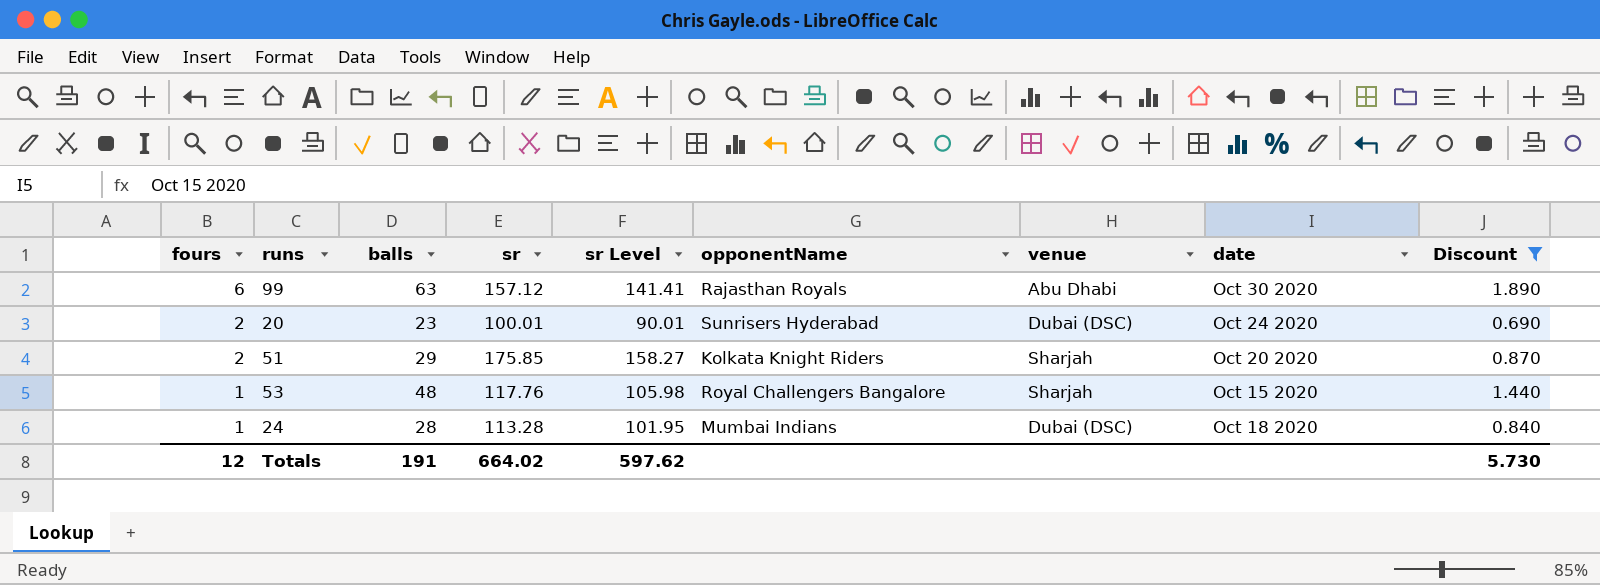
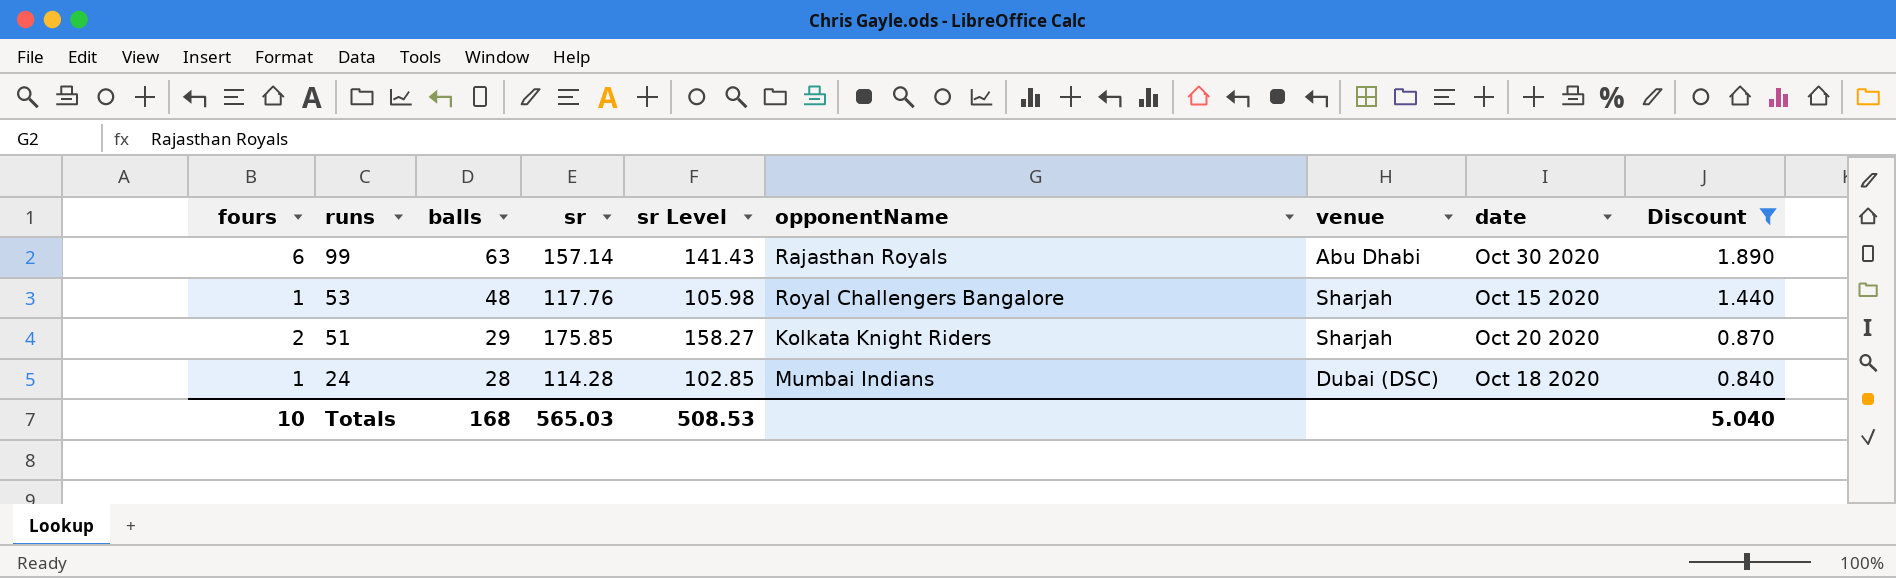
row order: fours descending -> runs descending
row 20: 2 | 23 | 100.01 | 90.01 | Sunrisers Hyderabad | Dubai (DSC) | Oct 24 2020 | 0.690 -> none
99 | sr: 157.12 -> 157.14
99 | sr Level: 141.41 -> 141.43
24 | sr: 113.28 -> 114.28
24 | sr Level: 101.95 -> 102.85
Totals | fours: 12 -> 10
Totals | balls: 191 -> 168
Totals | sr: 664.02 -> 565.03
Totals | sr Level: 597.62 -> 508.53
Totals | Discount: 5.730 -> 5.040

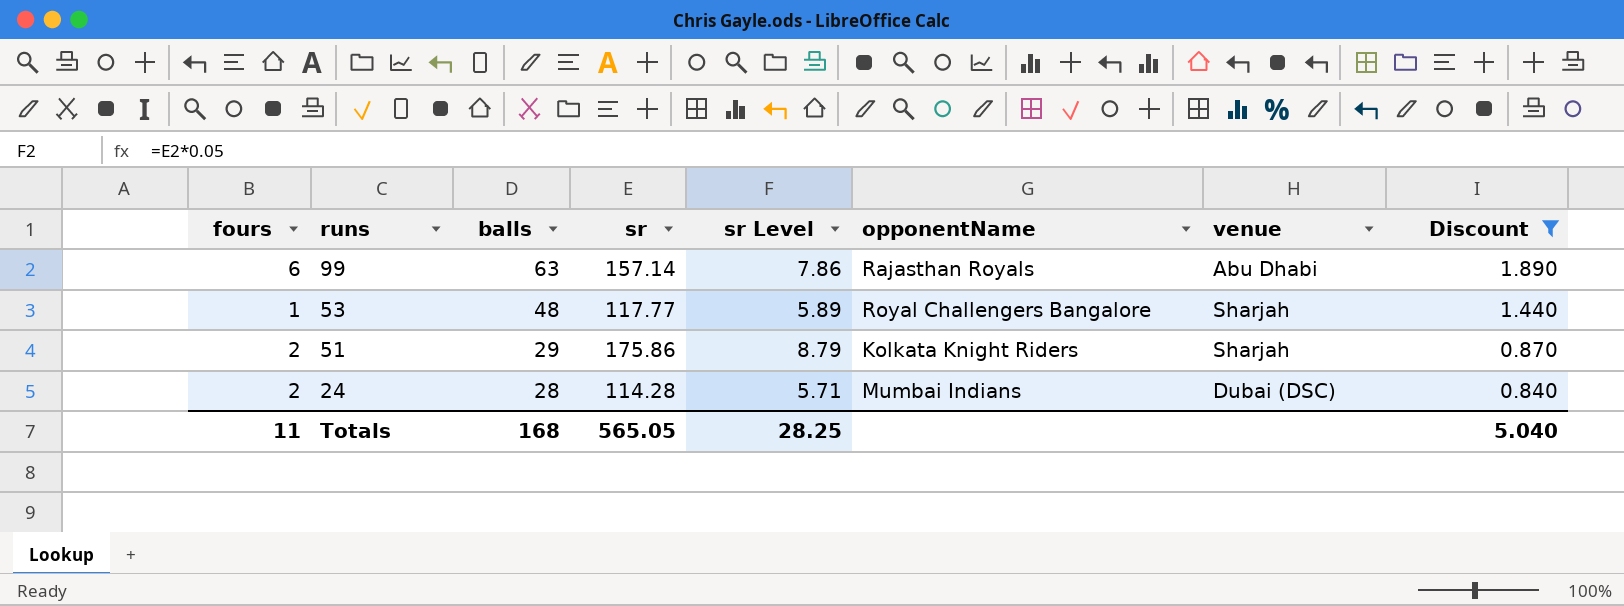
column date | position: 8 -> none
column sr Level | formula: [sr] * 0.9 -> [sr] * 0.05
53 | sr: 117.76 -> 117.77
51 | sr: 175.85 -> 175.86
24 | fours: 1 -> 2
Totals | fours: 10 -> 11
Totals | sr: 565.03 -> 565.05
Totals | sr Level: 508.53 -> 28.25

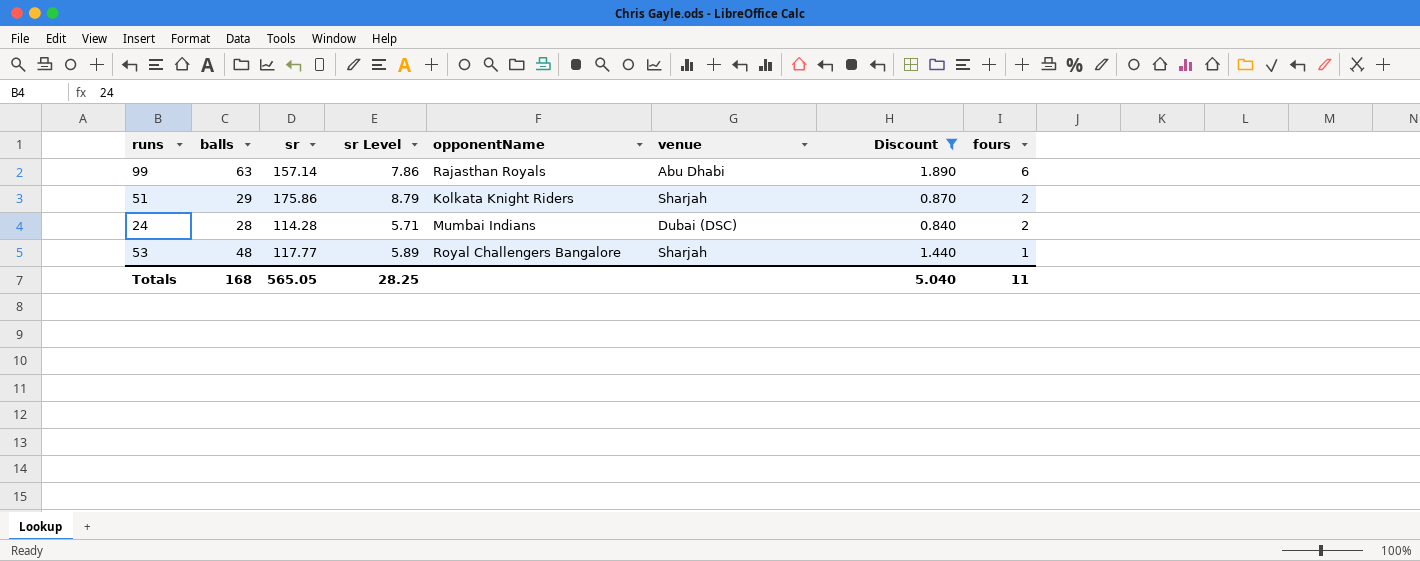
row order: runs descending -> fours descending
column fours | position: 1 -> 8

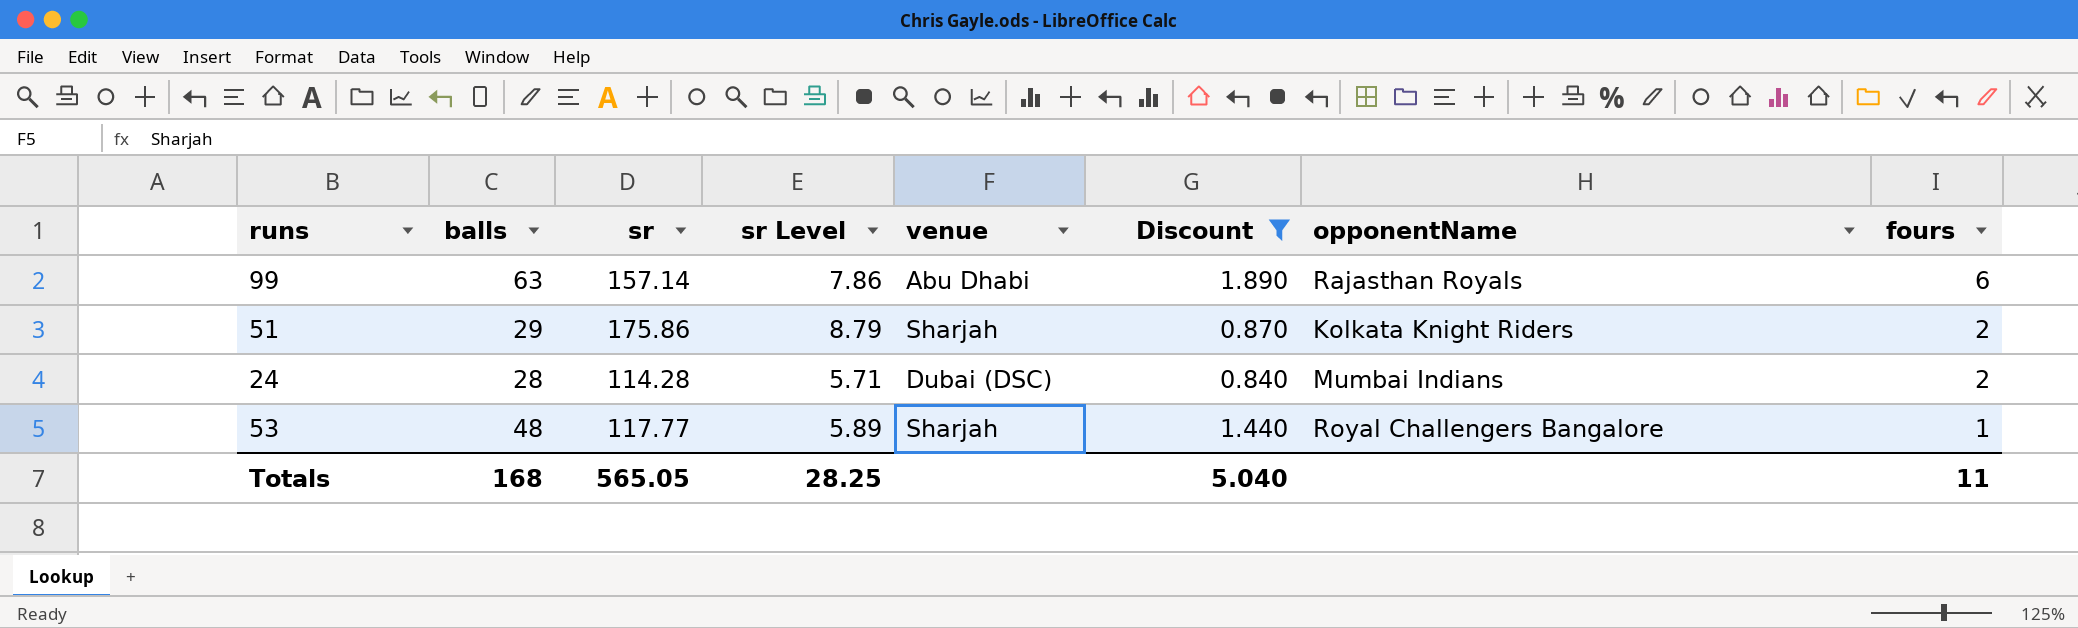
column opponentName | position: 5 -> 7

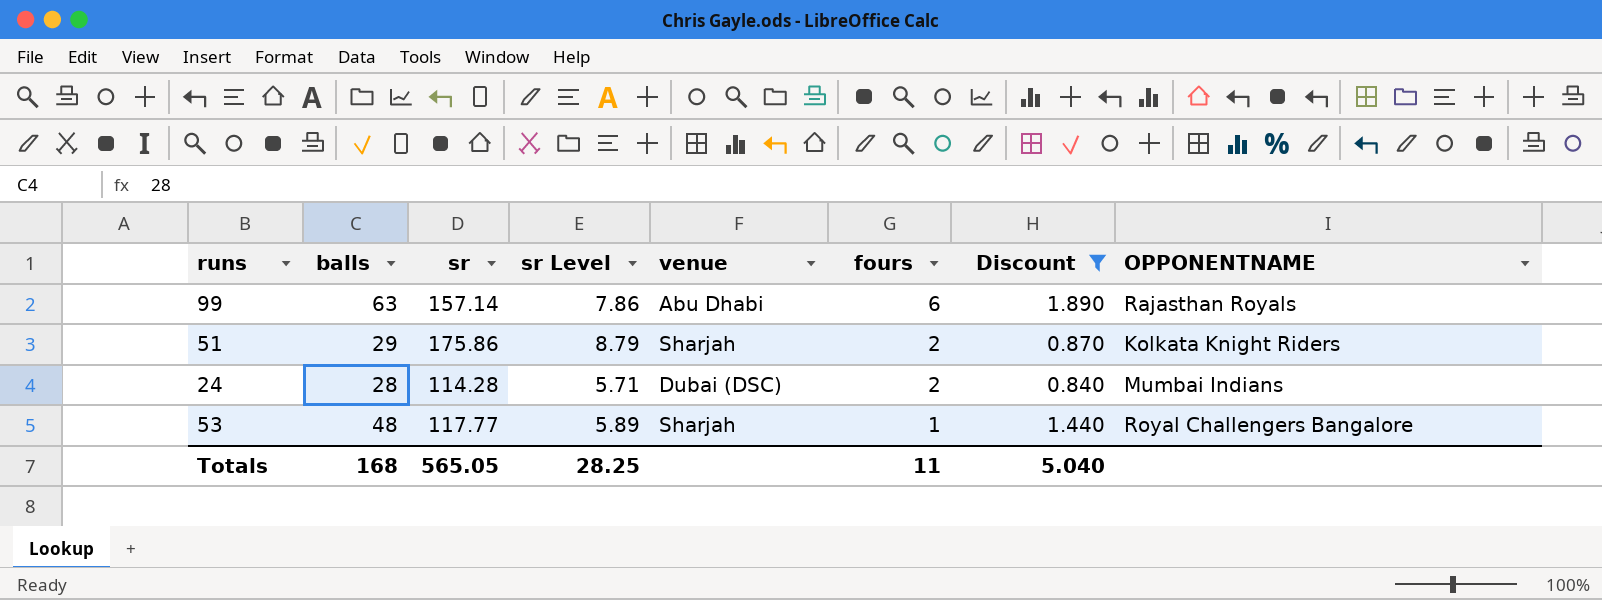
column fours | position: 8 -> 6
column name: opponentName -> OPPONENTNAME

